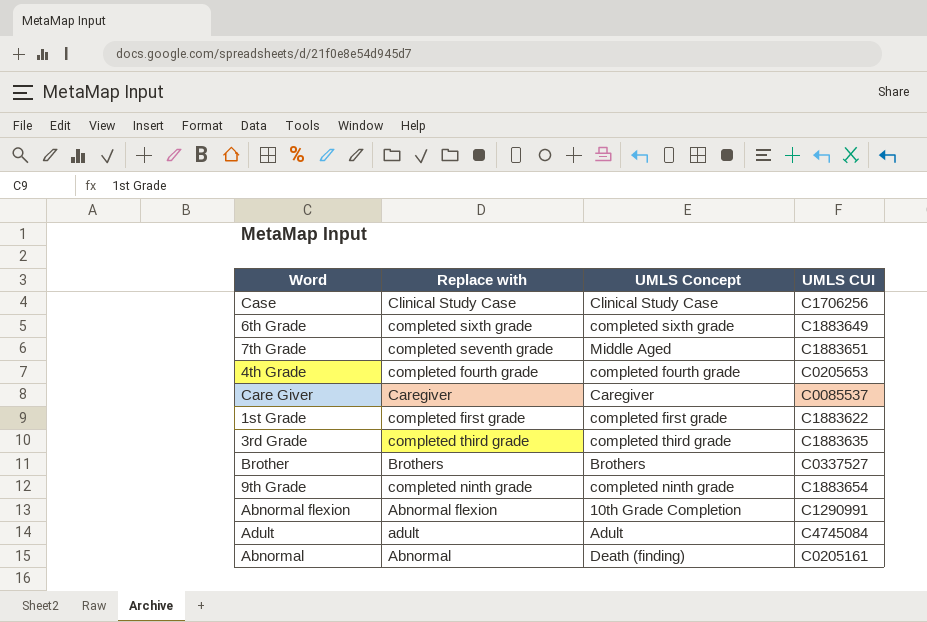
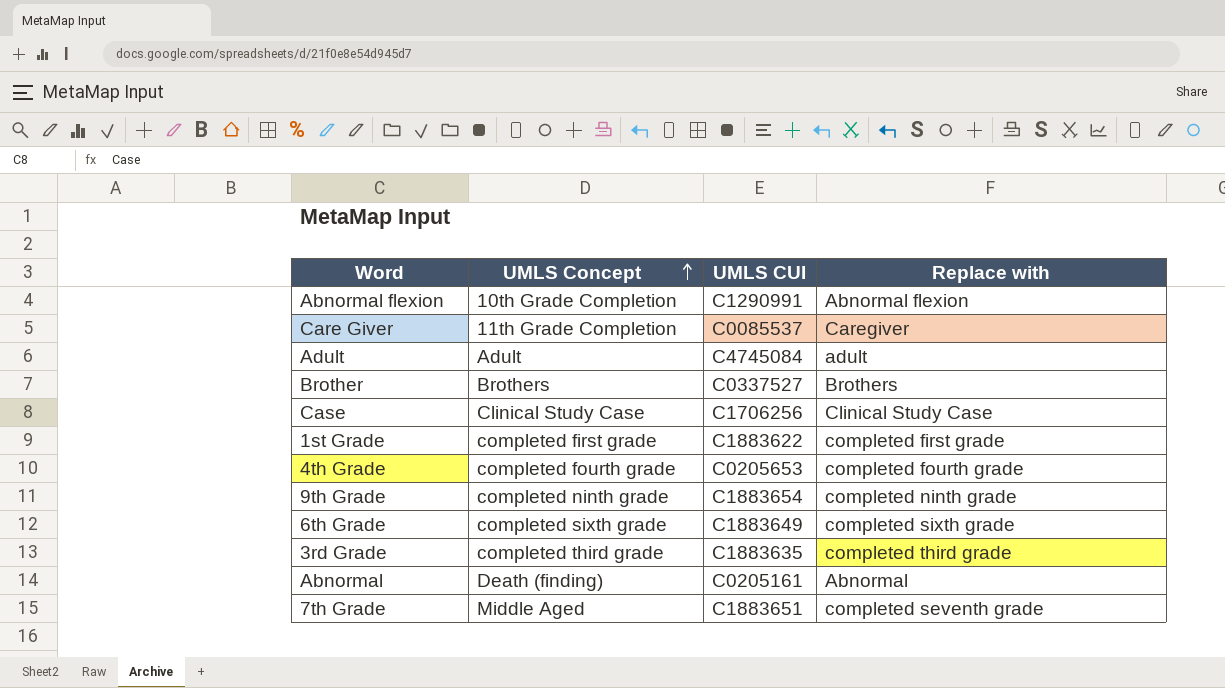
row order: none -> UMLS Concept ascending
column Replace with | position: 2 -> 4
Care Giver | UMLS Concept: Caregiver -> 11th Grade Completion

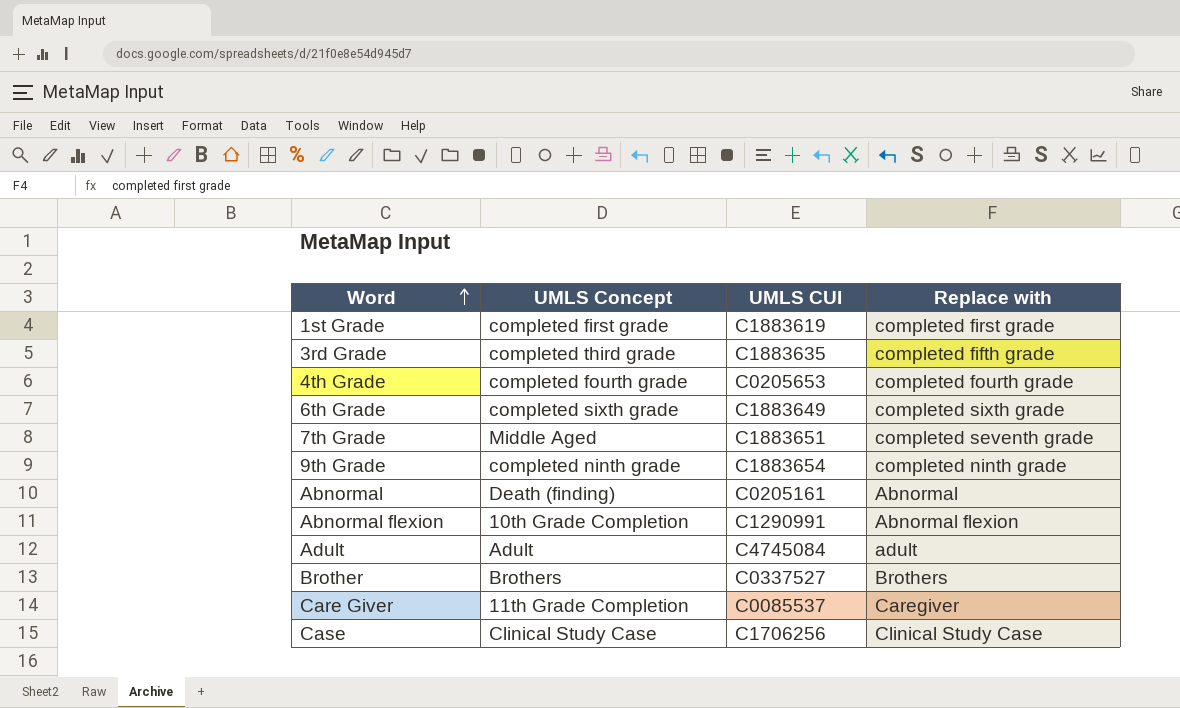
row order: UMLS Concept ascending -> Word ascending
1st Grade | UMLS CUI: C1883622 -> C1883619
3rd Grade | Replace with: completed third grade -> completed fifth grade

